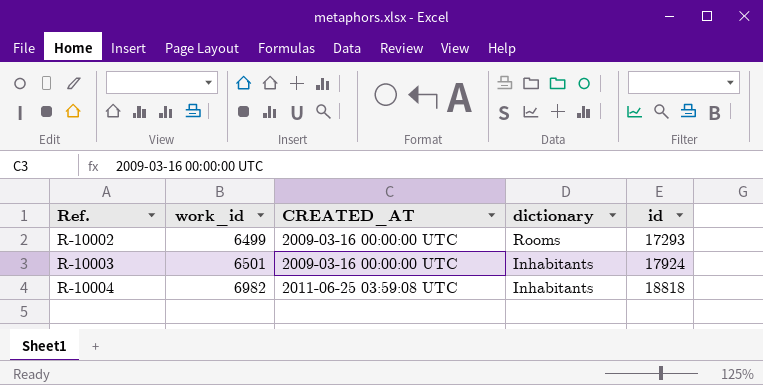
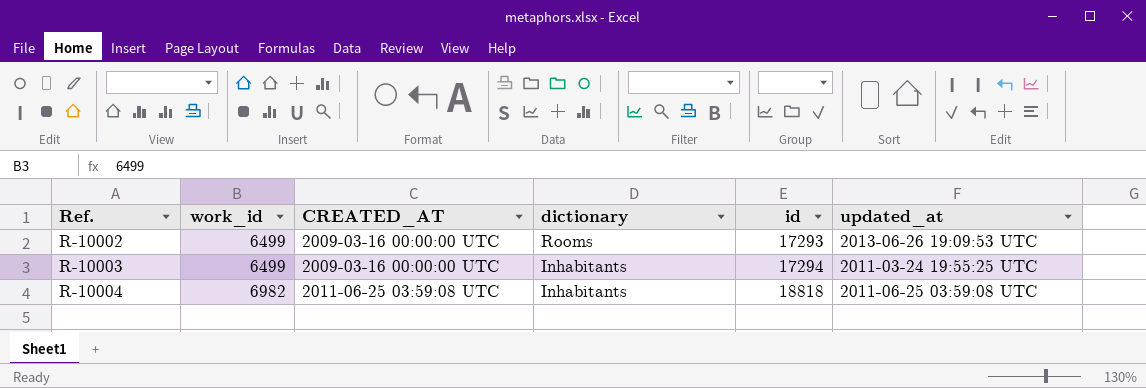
column updated_at | position: none -> 6
R-10003 | work_id: 6501 -> 6499
R-10003 | id: 17924 -> 17294

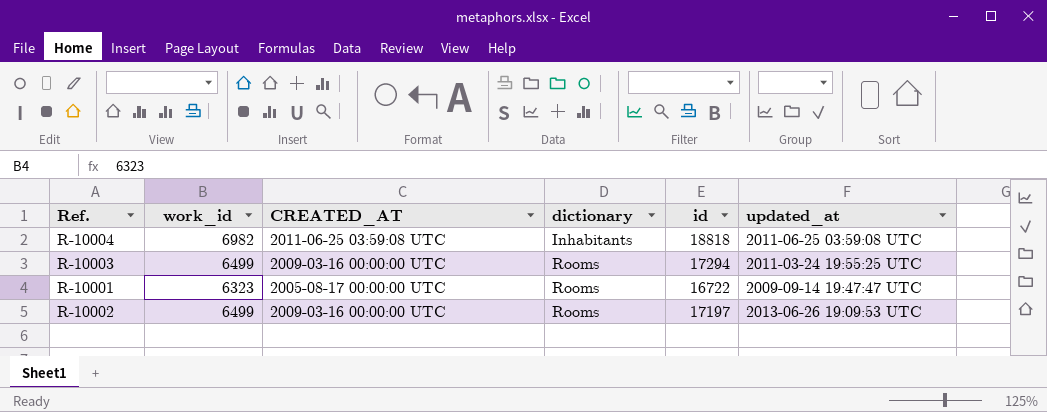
row order: Ref. ascending -> dictionary ascending
R-10003 | dictionary: Inhabitants -> Rooms
row R-10001: none -> 6323 | 2005-08-17 00:00:00 UTC | Rooms | 16722 | 2009-09-14 19:47:47 UTC
R-10002 | id: 17293 -> 17197

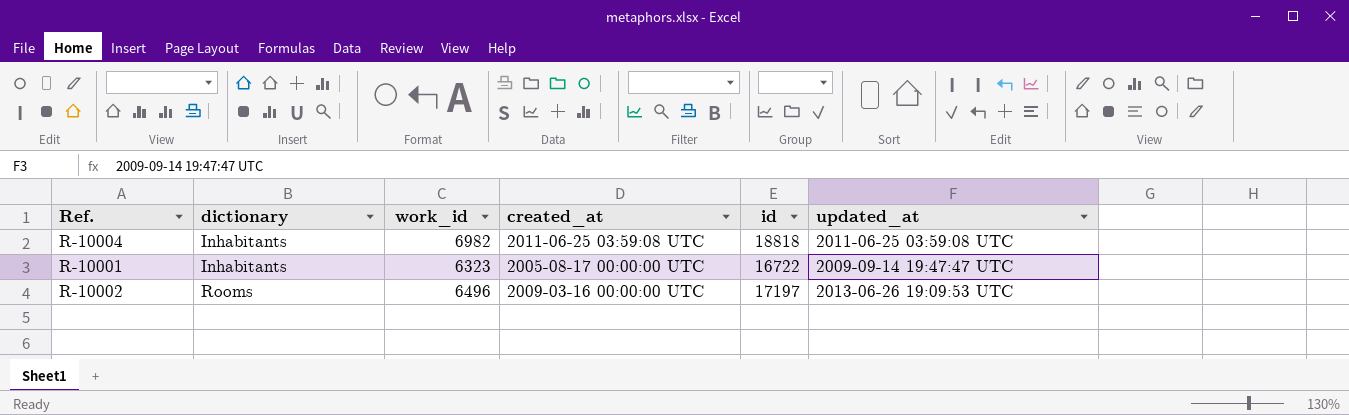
column dictionary | position: 4 -> 2
column name: CREATED_AT -> created_at
row R-10003: 6499 | 2009-03-16 00:00:00 UTC | Rooms | 17294 | 2011-03-24 19:55:25 UTC -> none
R-10001 | dictionary: Rooms -> Inhabitants
R-10002 | work_id: 6499 -> 6496

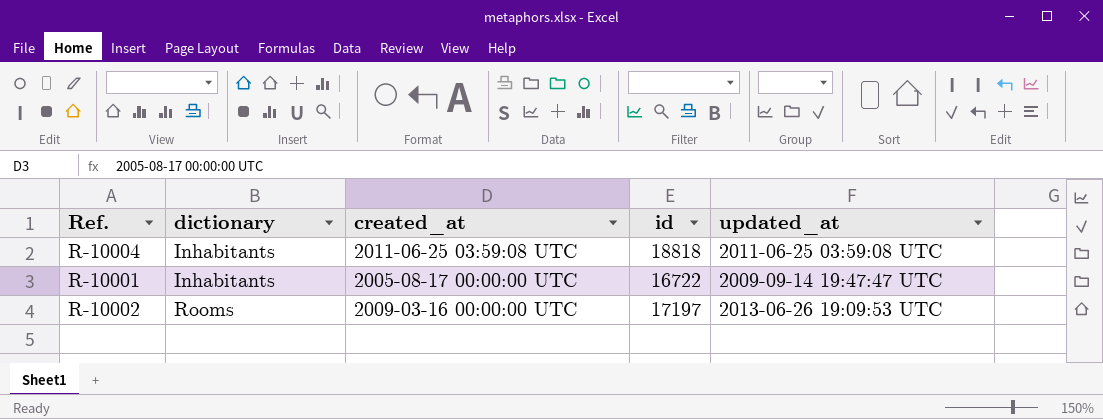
column work_id | position: 3 -> none

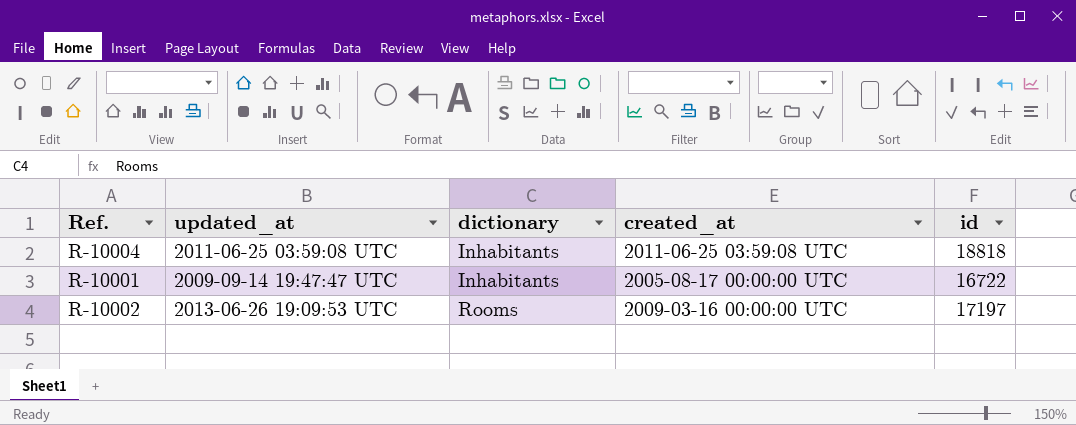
column updated_at | position: 5 -> 2

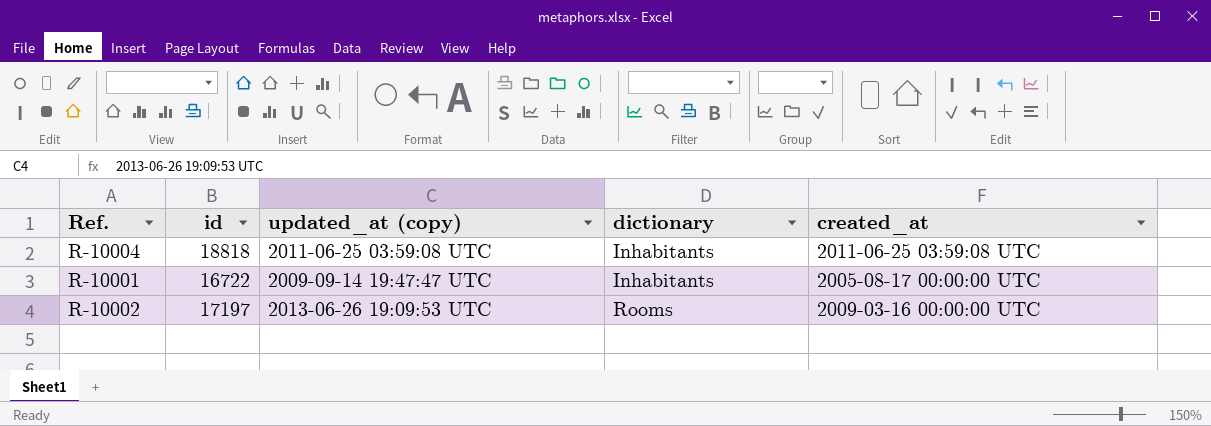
column id | position: 5 -> 2
column name: updated_at -> updated_at (copy)

